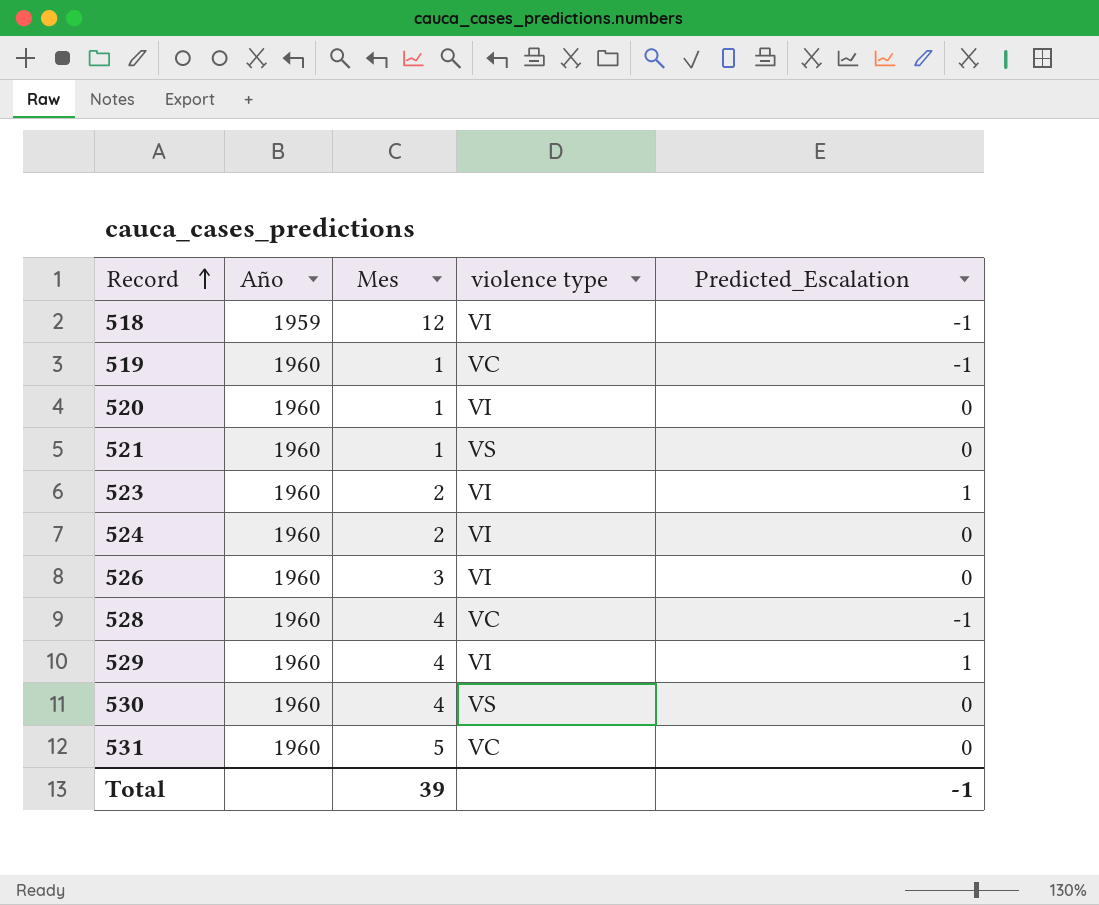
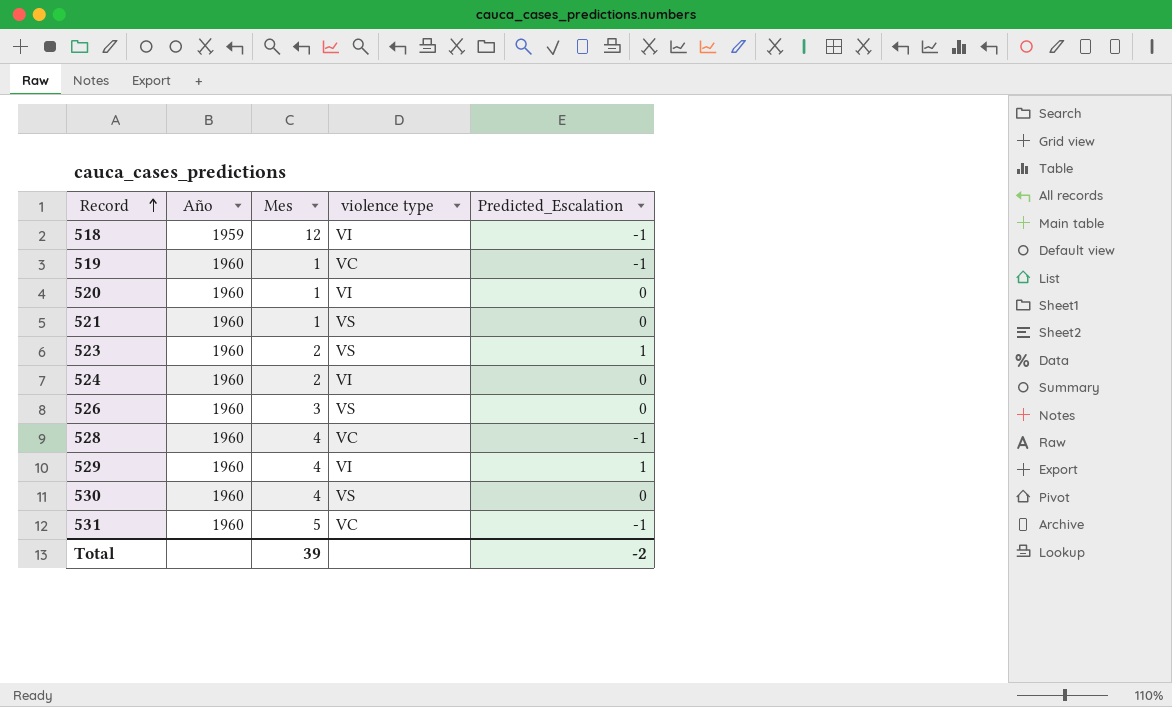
523 | violence type: VI -> VS
526 | violence type: VI -> VS
531 | Predicted_Escalation: 0 -> -1
Total | Predicted_Escalation: -1 -> -2

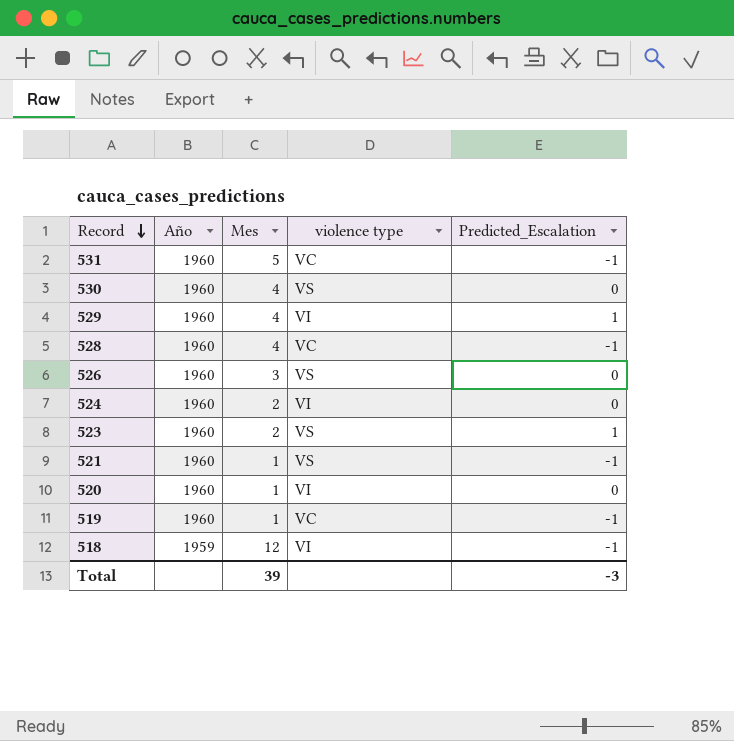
row order: Record ascending -> Record descending
521 | Predicted_Escalation: 0 -> -1
Total | Predicted_Escalation: -2 -> -3

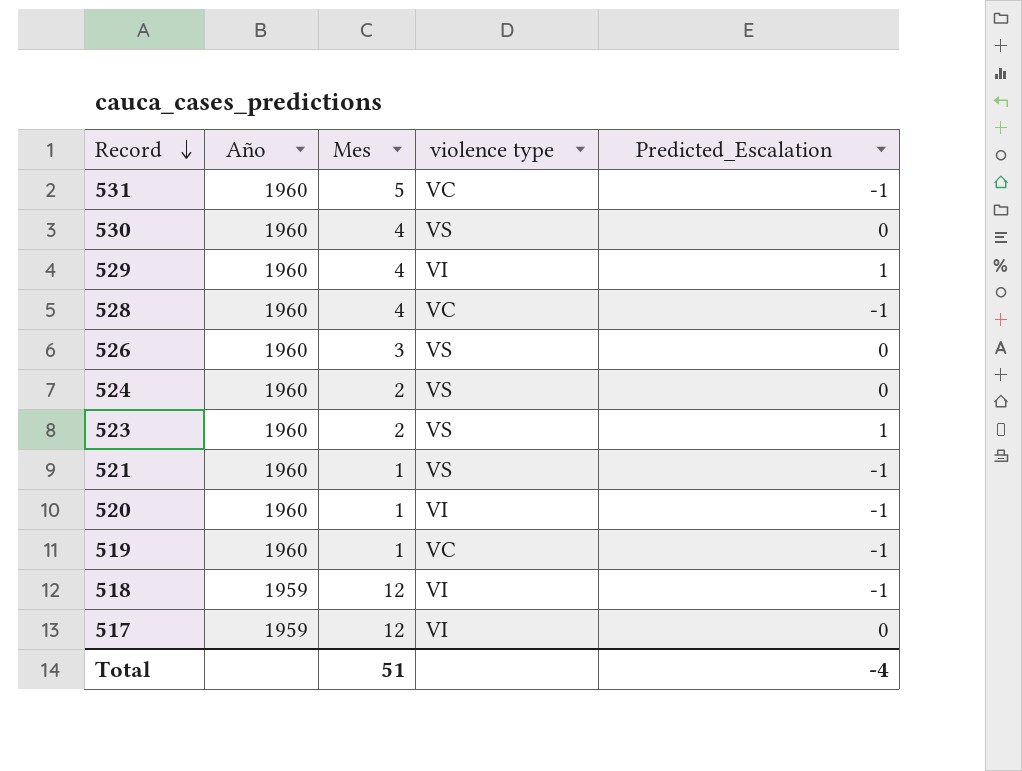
524 | violence type: VI -> VS
520 | Predicted_Escalation: 0 -> -1
row 517: none -> 1959 | 12 | VI | 0
Total | Mes: 39 -> 51
Total | Predicted_Escalation: -3 -> -4

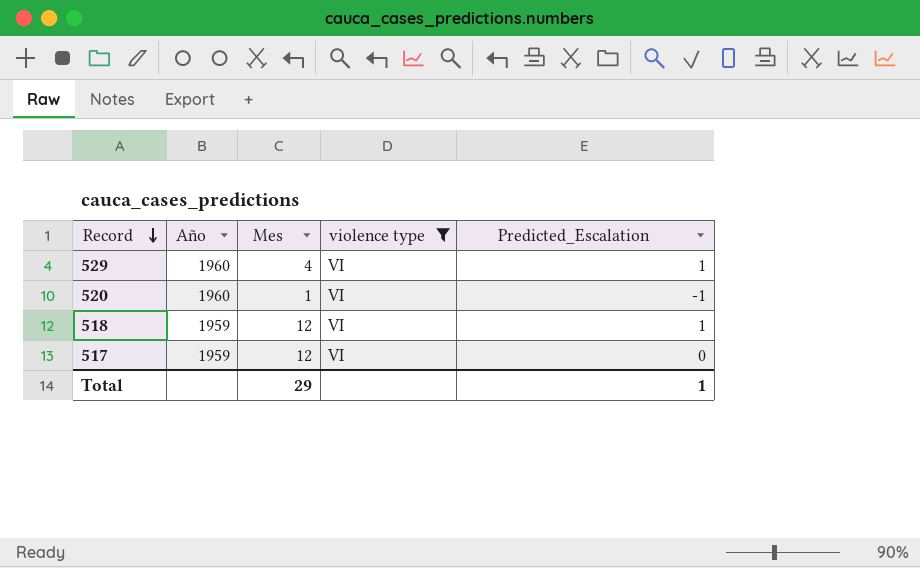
filter: none -> violence type = VI
518 | Predicted_Escalation: -1 -> 1
Total | Mes: 51 -> 29
Total | Predicted_Escalation: -4 -> 1

